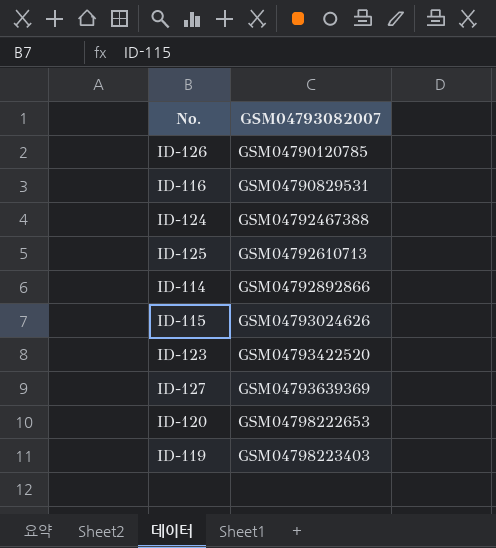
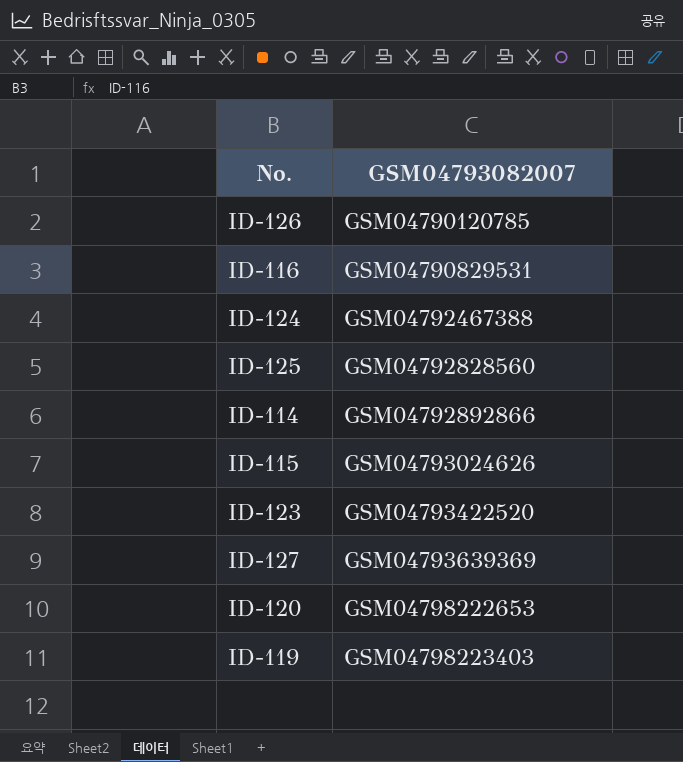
ID-125 | GSM04793082007: GSM04792610713 -> GSM04792828560

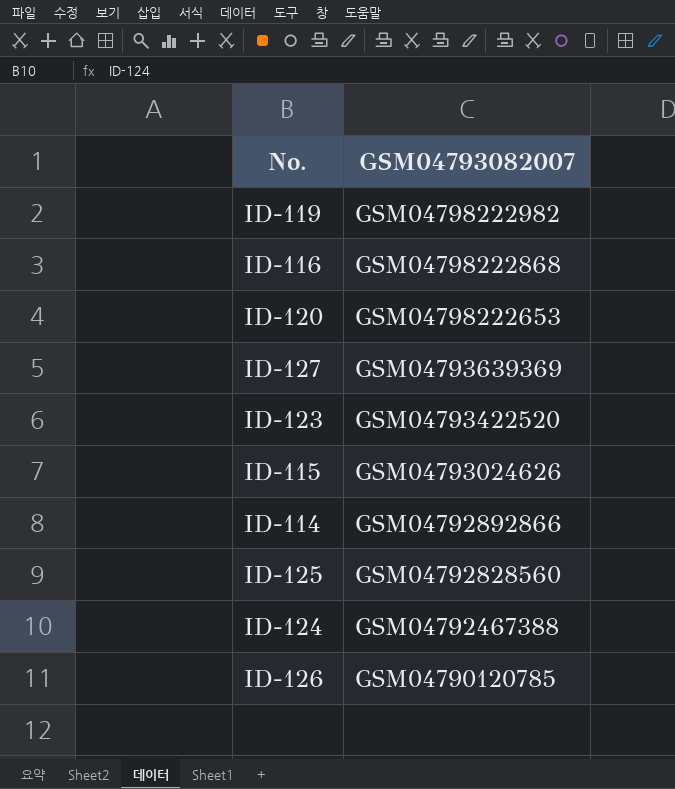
row order: GSM04793082007 ascending -> GSM04793082007 descending
ID-119 | GSM04793082007: GSM04798223403 -> GSM04798222982
ID-116 | GSM04793082007: GSM04790829531 -> GSM04798222868

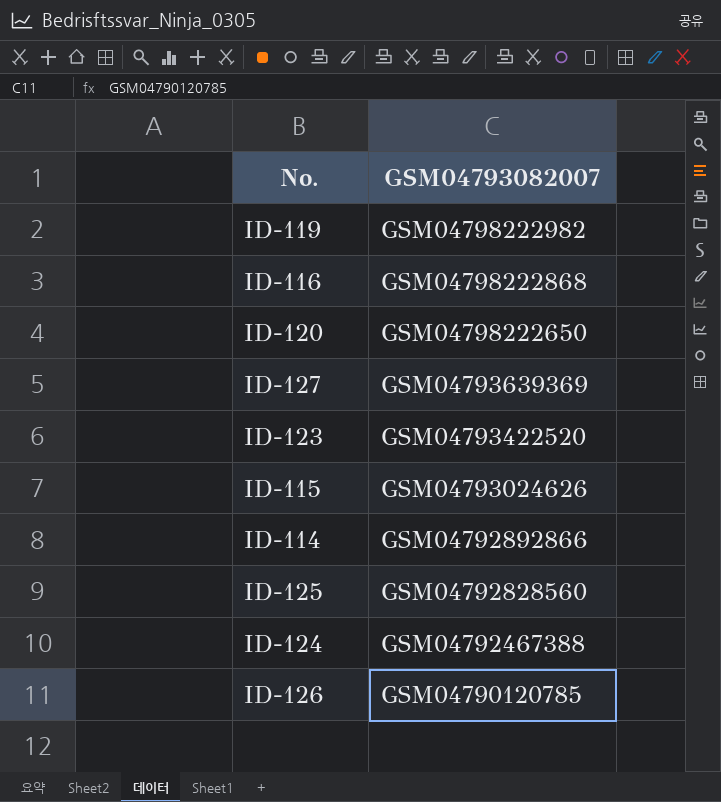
ID-120 | GSM04793082007: GSM04798222653 -> GSM04798222650

